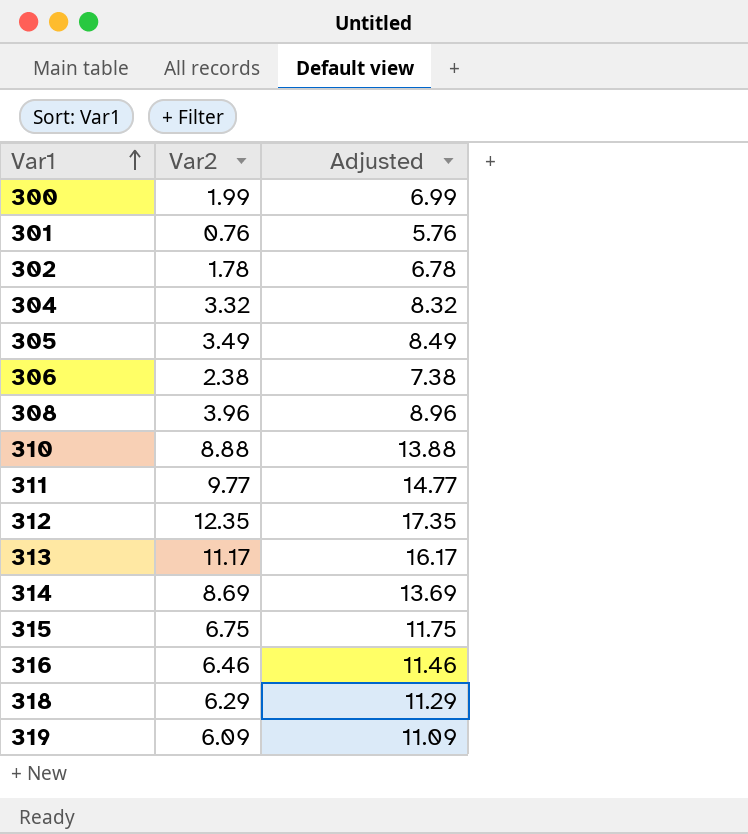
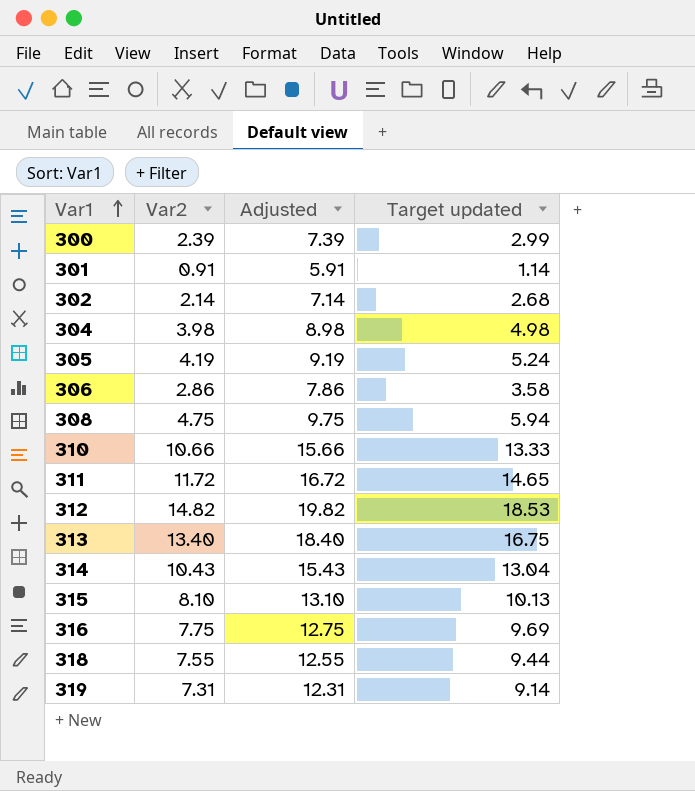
column Target updated | formula: none -> [Var2] * 1.25
300 | Var2: 1.99 -> 2.39
300 | Adjusted: 6.99 -> 7.39
301 | Var2: 0.76 -> 0.91
301 | Adjusted: 5.76 -> 5.91
302 | Var2: 1.78 -> 2.14
302 | Adjusted: 6.78 -> 7.14
304 | Var2: 3.32 -> 3.98
304 | Adjusted: 8.32 -> 8.98
305 | Var2: 3.49 -> 4.19
305 | Adjusted: 8.49 -> 9.19
306 | Var2: 2.38 -> 2.86
306 | Adjusted: 7.38 -> 7.86
308 | Var2: 3.96 -> 4.75
308 | Adjusted: 8.96 -> 9.75
310 | Var2: 8.88 -> 10.66
310 | Adjusted: 13.88 -> 15.66
311 | Var2: 9.77 -> 11.72
311 | Adjusted: 14.77 -> 16.72
312 | Var2: 12.35 -> 14.82
312 | Adjusted: 17.35 -> 19.82
313 | Var2: 11.17 -> 13.40
313 | Adjusted: 16.17 -> 18.40
314 | Var2: 8.69 -> 10.43
314 | Adjusted: 13.69 -> 15.43
315 | Var2: 6.75 -> 8.10
315 | Adjusted: 11.75 -> 13.10
316 | Var2: 6.46 -> 7.75
316 | Adjusted: 11.46 -> 12.75
318 | Var2: 6.29 -> 7.55
318 | Adjusted: 11.29 -> 12.55
319 | Var2: 6.09 -> 7.31
319 | Adjusted: 11.09 -> 12.31

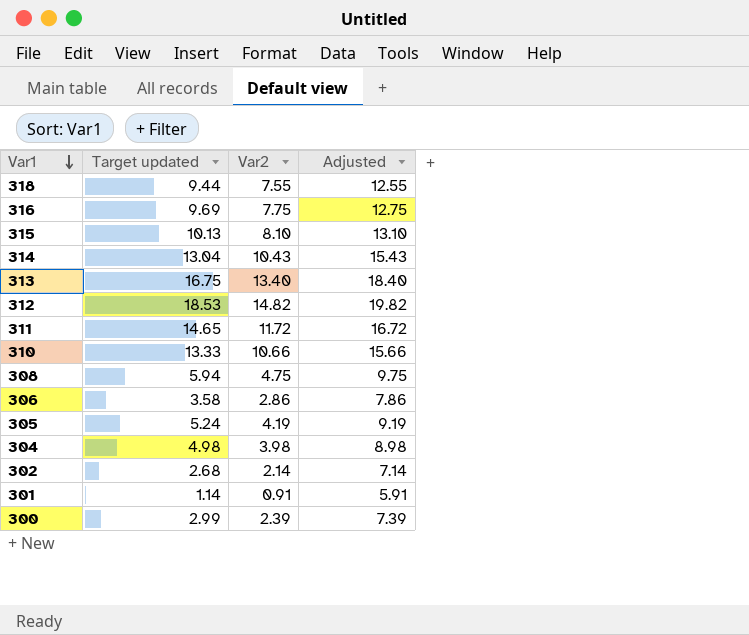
row order: Var1 ascending -> Var1 descending
column Target updated | position: 4 -> 2
row 319: 7.31 | 12.31 | 9.14 -> none

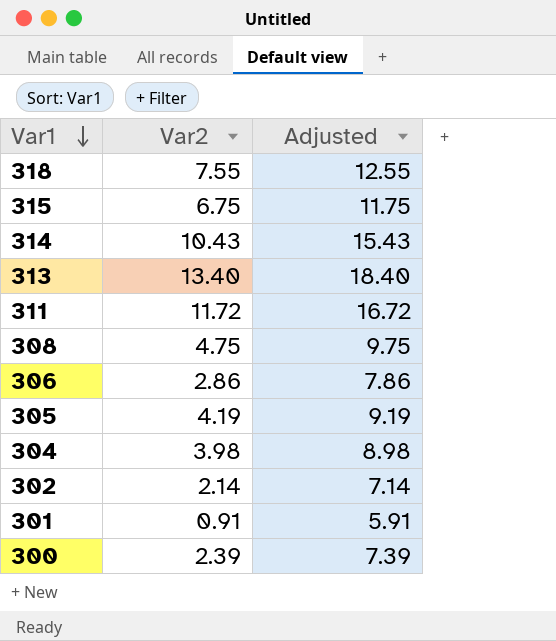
column Target updated | formula: [Var2] * 1.25 -> none
row 316: 9.69 | 7.75 | 12.75 -> none
row 312: 18.53 | 14.82 | 19.82 -> none
row 310: 13.33 | 10.66 | 15.66 -> none
315 | Var2: 8.10 -> 6.75
315 | Adjusted: 13.10 -> 11.75

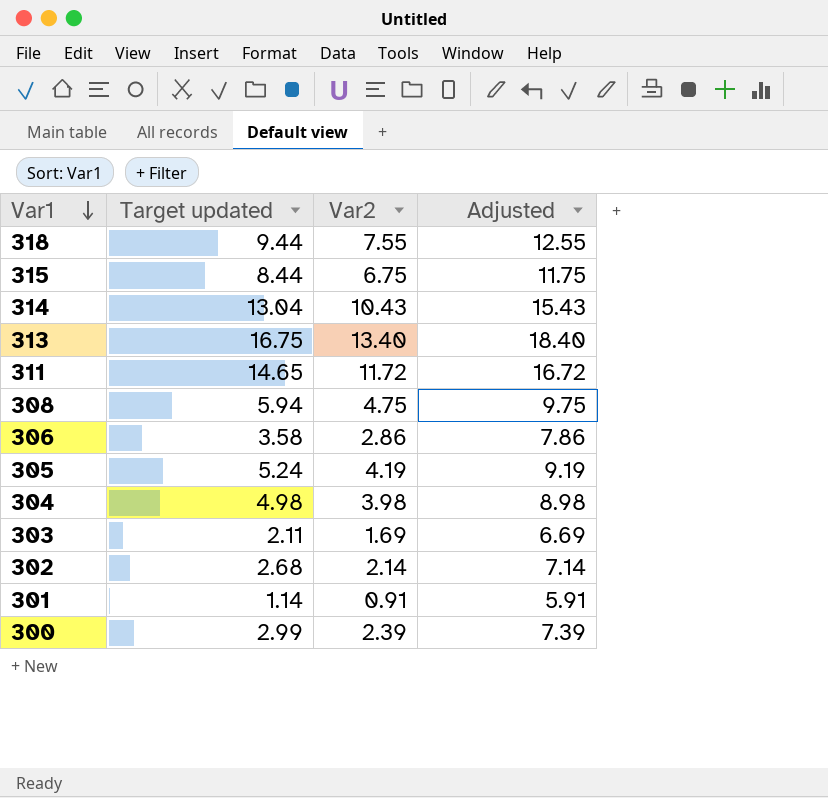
column Target updated | formula: none -> [Var2] * 1.25
row 303: none -> 2.11 | 1.69 | 6.69

